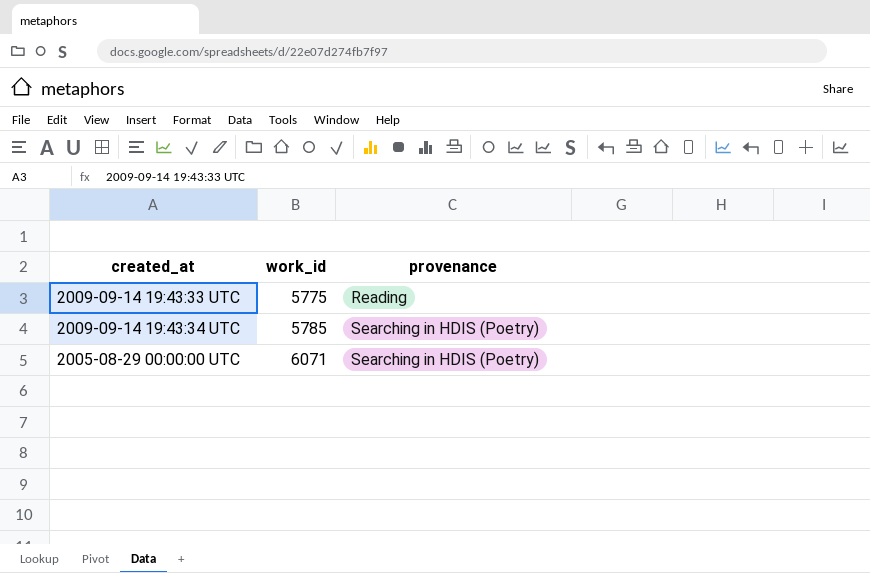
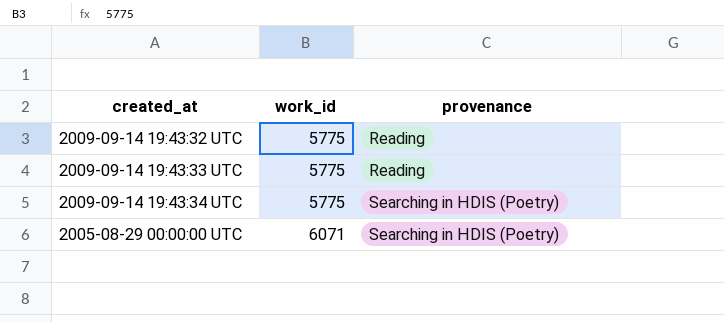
row 2009-09-14 19:43:32 UTC: none -> 5775 | Reading
2009-09-14 19:43:34 UTC | work_id: 5785 -> 5775

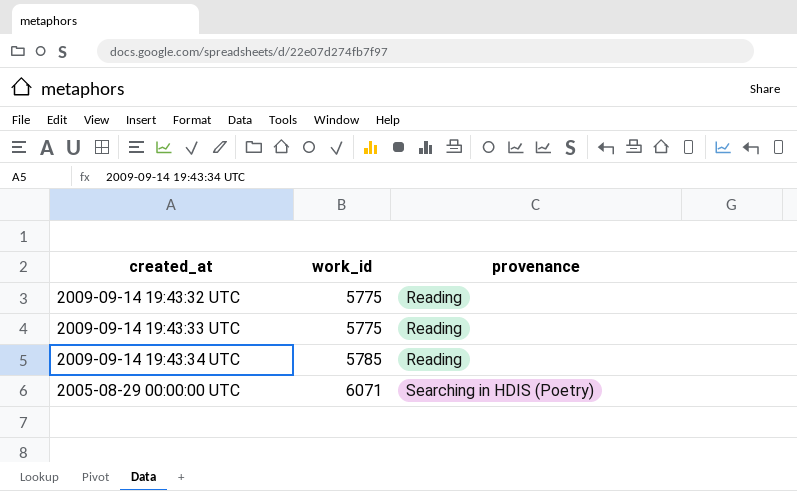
2009-09-14 19:43:34 UTC | work_id: 5775 -> 5785
2009-09-14 19:43:34 UTC | provenance: Searching in HDIS (Poetry) -> Reading

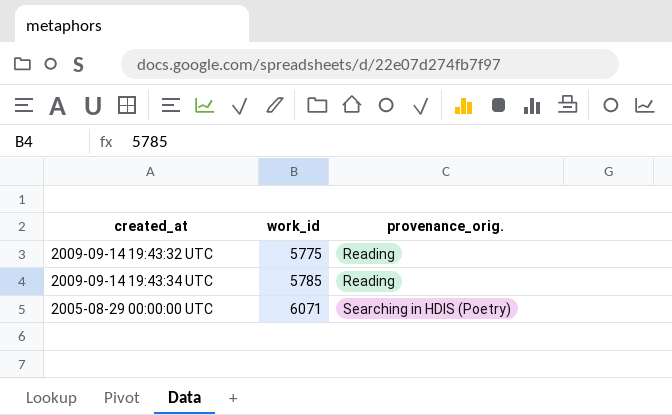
column name: provenance -> provenance_orig.
row 2009-09-14 19:43:33 UTC: 5775 | Reading -> none

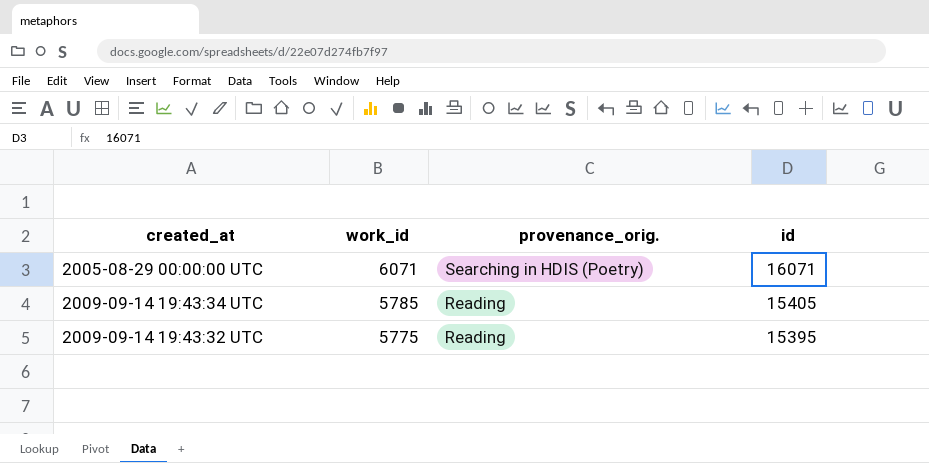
row order: work_id ascending -> work_id descending
column id | position: none -> 4

